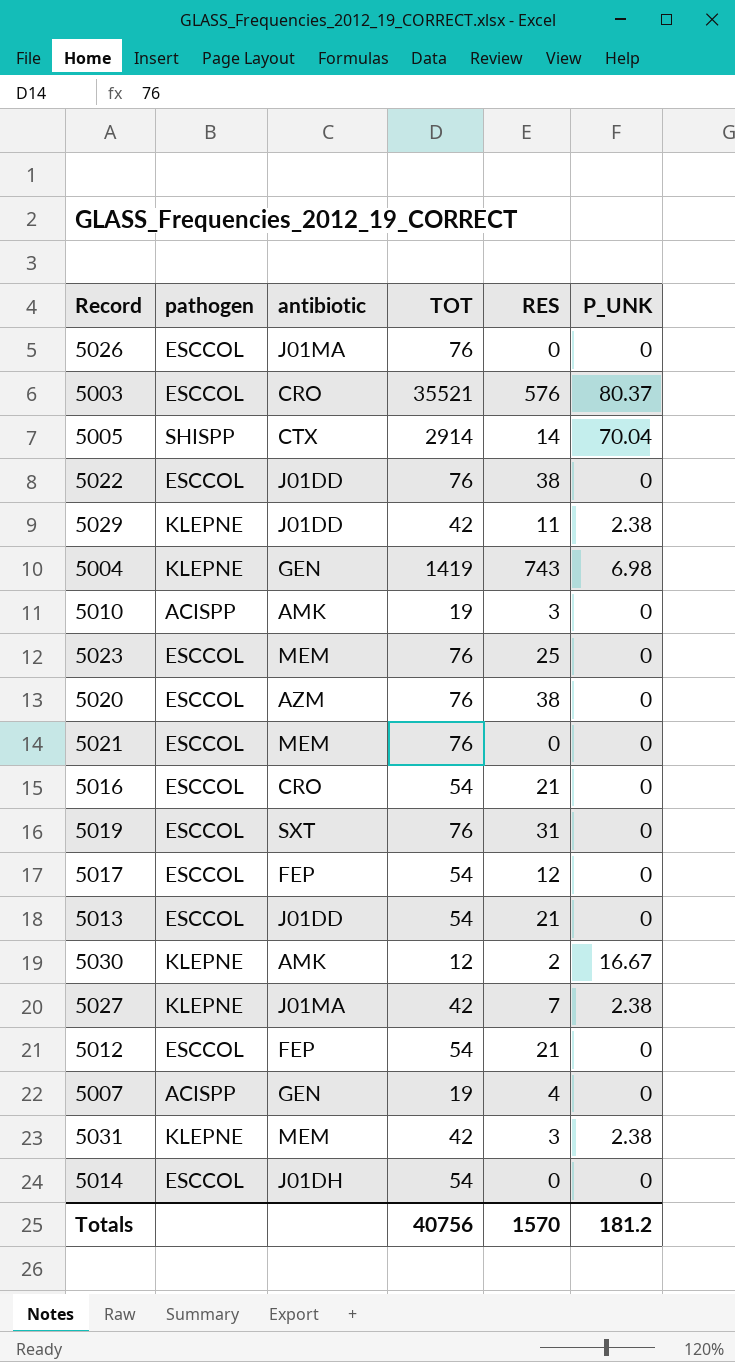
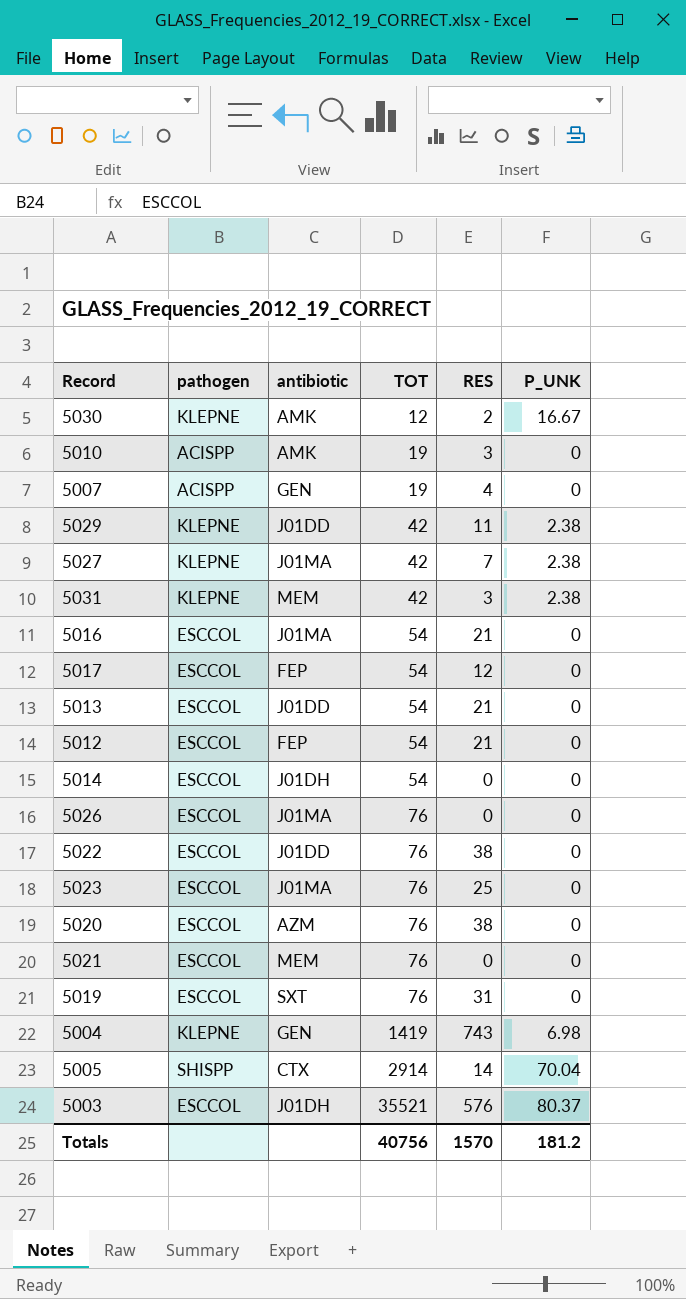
row order: none -> TOT ascending
5016 | antibiotic: CRO -> J01MA
5023 | antibiotic: MEM -> J01MA
5003 | antibiotic: CRO -> J01DH

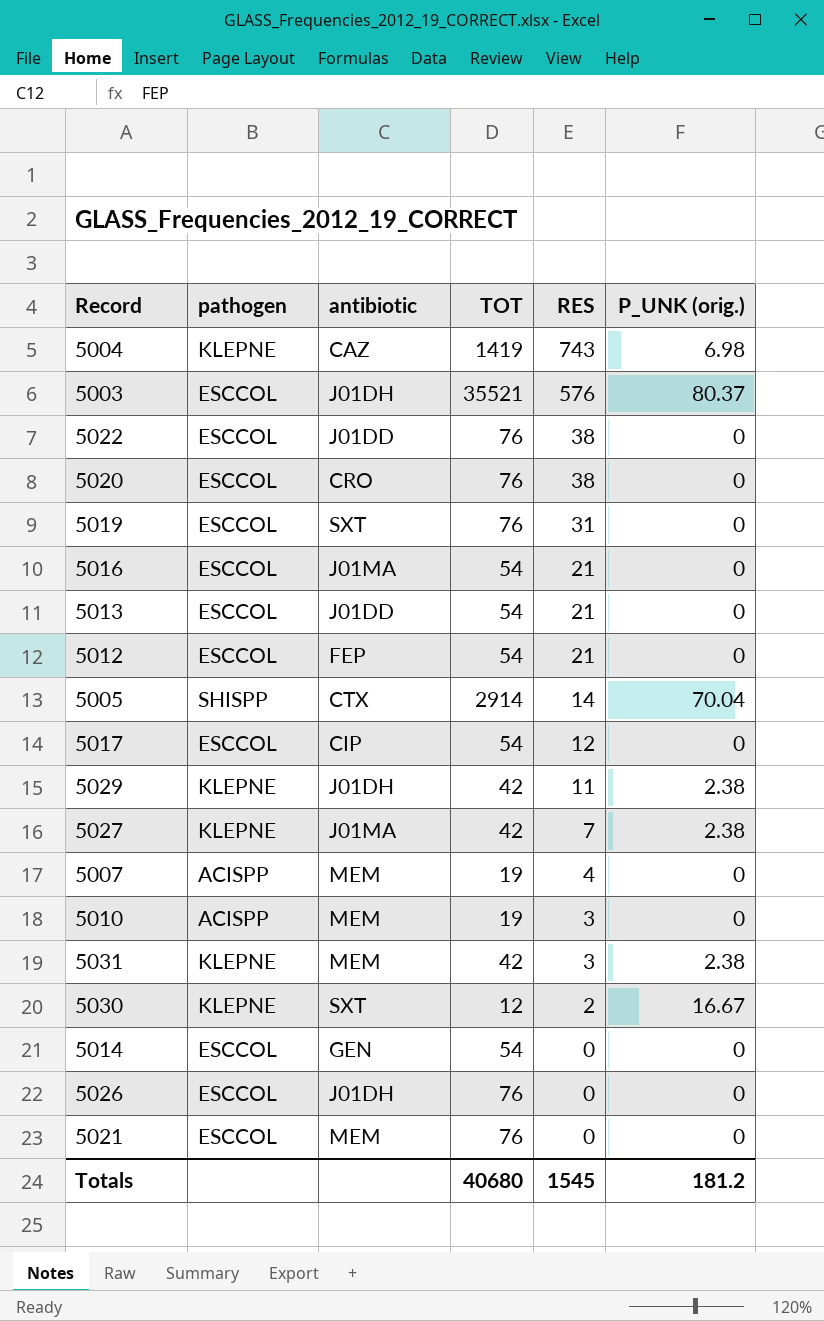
row order: TOT ascending -> RES descending
column name: P_UNK -> P_UNK (orig.)
row 5023: ESCCOL | J01MA | 76 | 25 | 0 -> none
5004 | antibiotic: GEN -> CAZ
5020 | antibiotic: AZM -> CRO
5017 | antibiotic: FEP -> CIP
5029 | antibiotic: J01DD -> J01DH
5007 | antibiotic: GEN -> MEM
5010 | antibiotic: AMK -> MEM
5030 | antibiotic: AMK -> SXT
5014 | antibiotic: J01DH -> GEN
5026 | antibiotic: J01MA -> J01DH
Totals | TOT: 40756 -> 40680
Totals | RES: 1570 -> 1545

